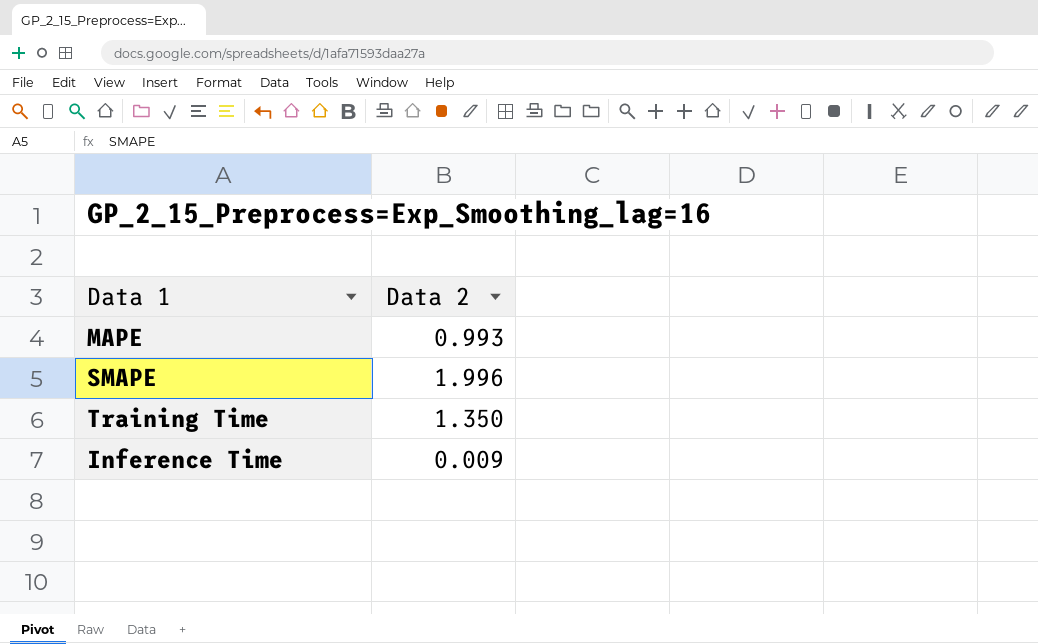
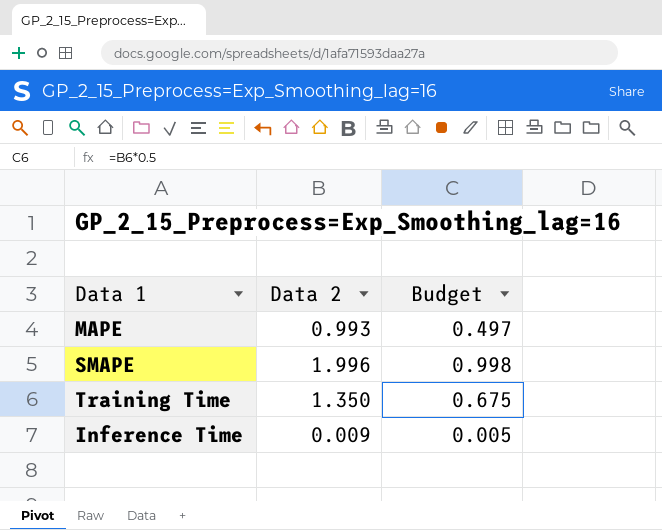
column Budget | formula: none -> [Data 2] * 0.5

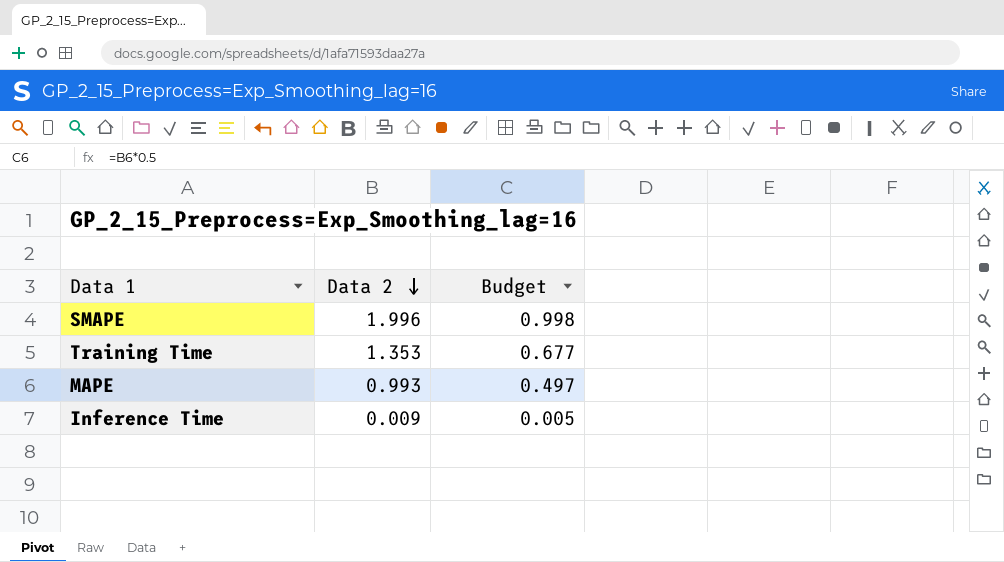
row order: none -> Data 2 descending
Training Time | Data 2: 1.350 -> 1.353
Training Time | Budget: 0.675 -> 0.677

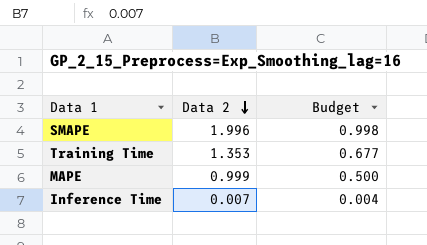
MAPE | Data 2: 0.993 -> 0.999
MAPE | Budget: 0.497 -> 0.500
Inference Time | Data 2: 0.009 -> 0.007
Inference Time | Budget: 0.005 -> 0.004

